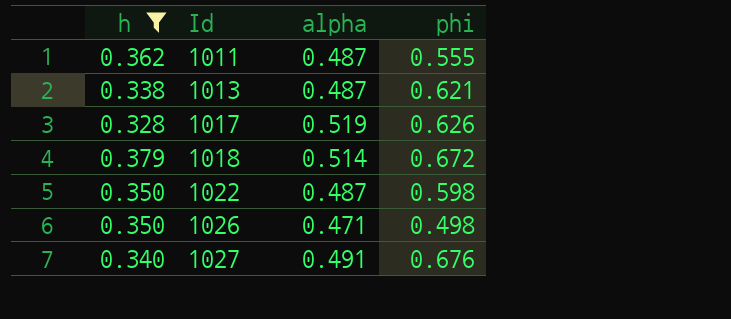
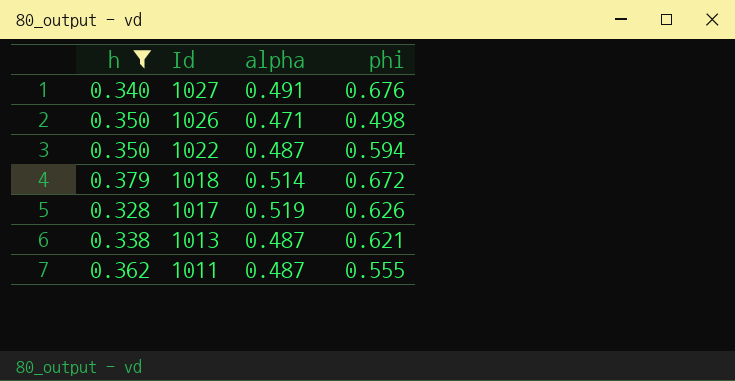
row order: Id ascending -> Id descending
1022 | phi: 0.598 -> 0.594

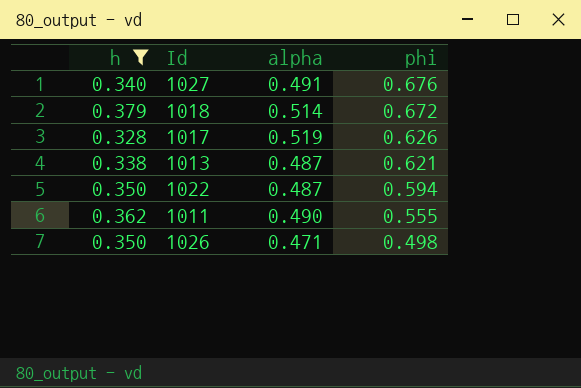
row order: Id descending -> phi descending
1011 | alpha: 0.487 -> 0.490

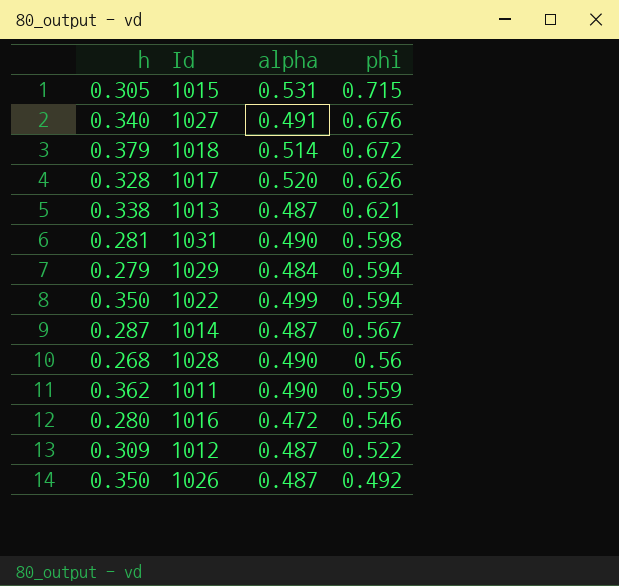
filter: h >= 0.328 -> none
1017 | alpha: 0.519 -> 0.520
1022 | alpha: 0.487 -> 0.499
1011 | phi: 0.555 -> 0.559
1026 | alpha: 0.471 -> 0.487
1026 | phi: 0.498 -> 0.492

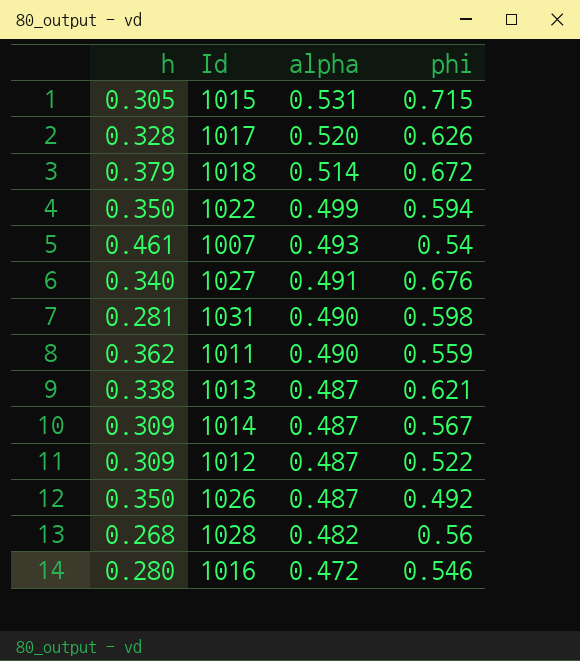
row order: phi descending -> alpha descending
row 1029: 0.279 | 0.484 | 0.594 -> none
row 1007: none -> 0.461 | 0.493 | 0.54
1014 | h: 0.287 -> 0.309
1028 | alpha: 0.490 -> 0.482

